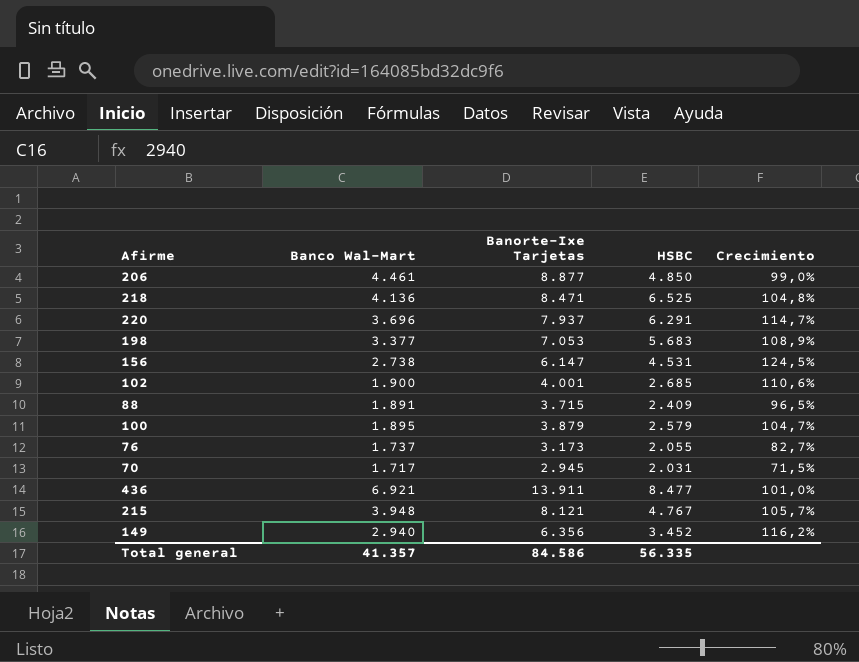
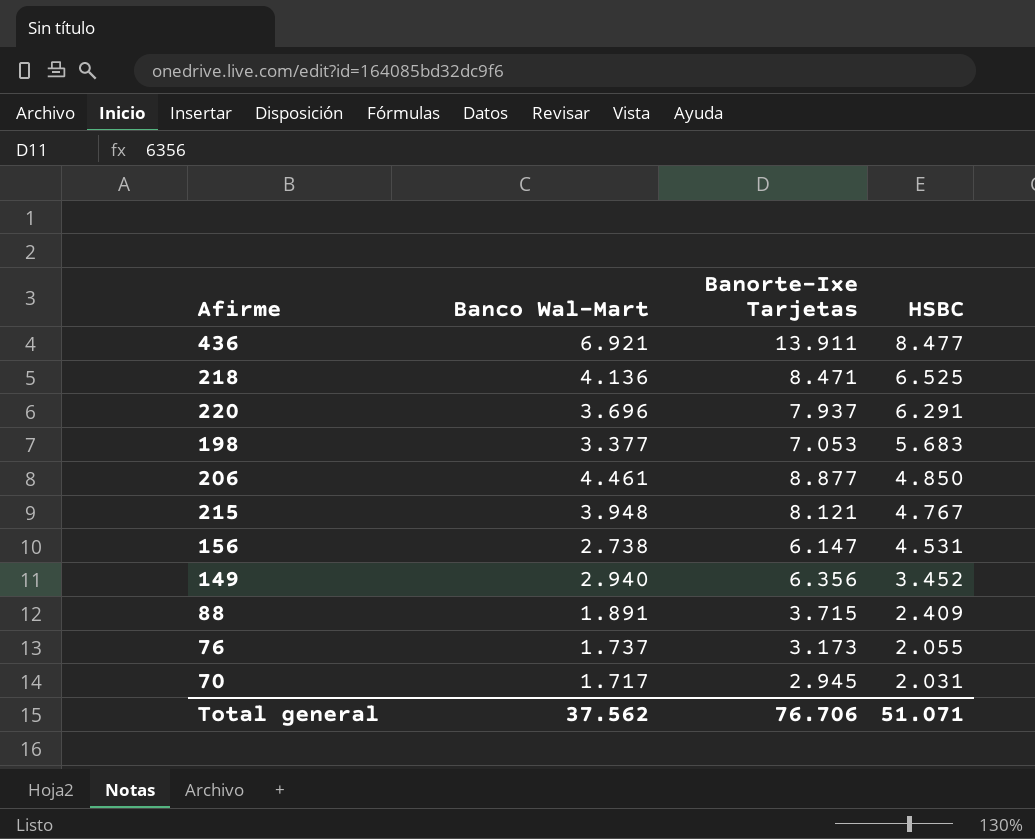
row order: none -> HSBC descending
column Crecimiento | formula: ([Banorte-Ixe Tarjetas] - [Banco Wal-Mart]) / [Banco Wal-Mart] -> none
row 102: 1.900 | 4.001 | 2.685 | 110,6% -> none
row 100: 1.895 | 3.879 | 2.579 | 104,7% -> none
Total general | Banco Wal-Mart: 41.357 -> 37.562
Total general | Banorte-Ixe Tarjetas: 84.586 -> 76.706
Total general | HSBC: 56.335 -> 51.071

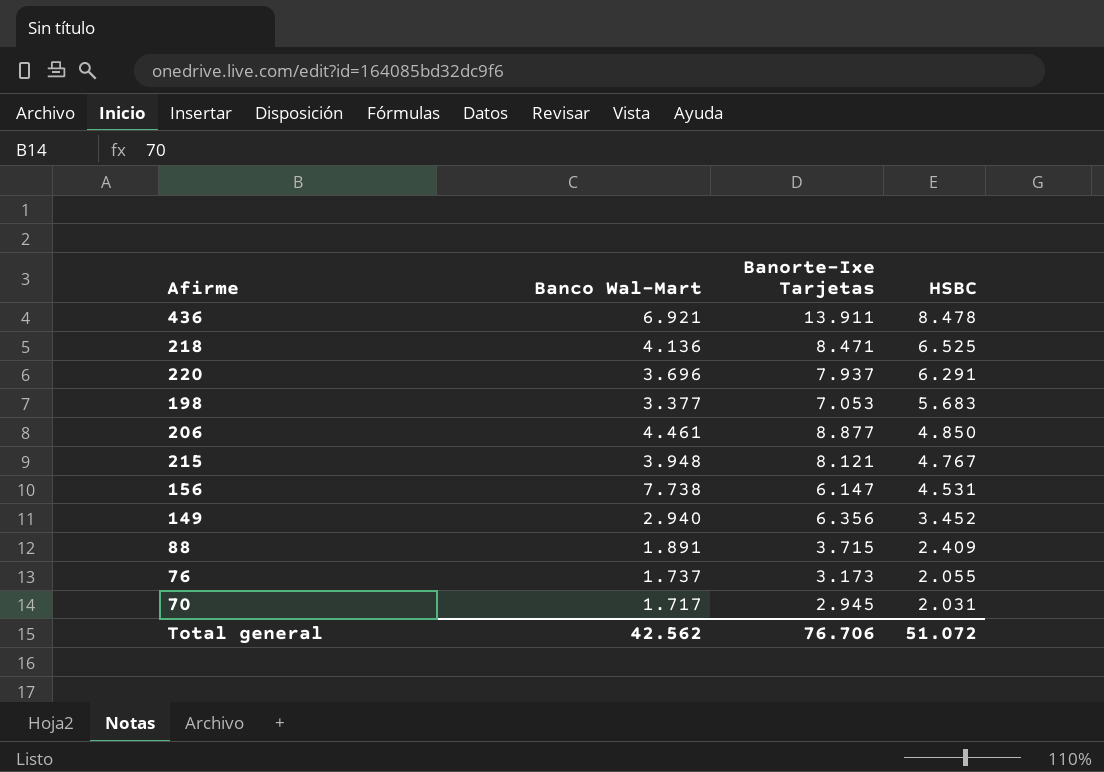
436 | HSBC: 8.477 -> 8.478
156 | Banco Wal-Mart: 2.738 -> 7.738
Total general | Banco Wal-Mart: 37.562 -> 42.562
Total general | HSBC: 51.071 -> 51.072

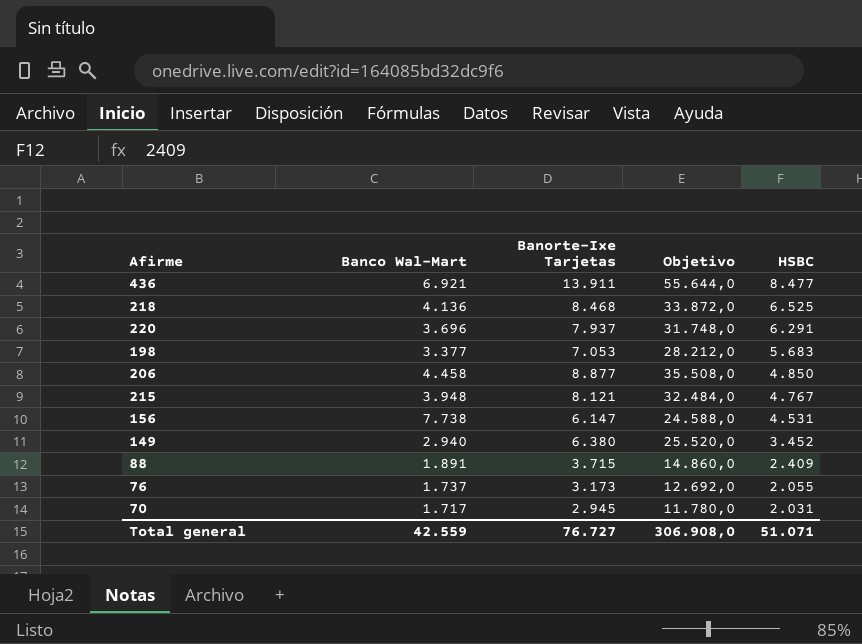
column Objetivo | formula: none -> [Banorte-Ixe Tarjetas] * 4
436 | HSBC: 8.478 -> 8.477
218 | Banorte-Ixe Tarjetas: 8.471 -> 8.468
206 | Banco Wal-Mart: 4.461 -> 4.458
149 | Banorte-Ixe Tarjetas: 6.356 -> 6.380
Total general | Banco Wal-Mart: 42.562 -> 42.559
Total general | Banorte-Ixe Tarjetas: 76.706 -> 76.727
Total general | HSBC: 51.072 -> 51.071

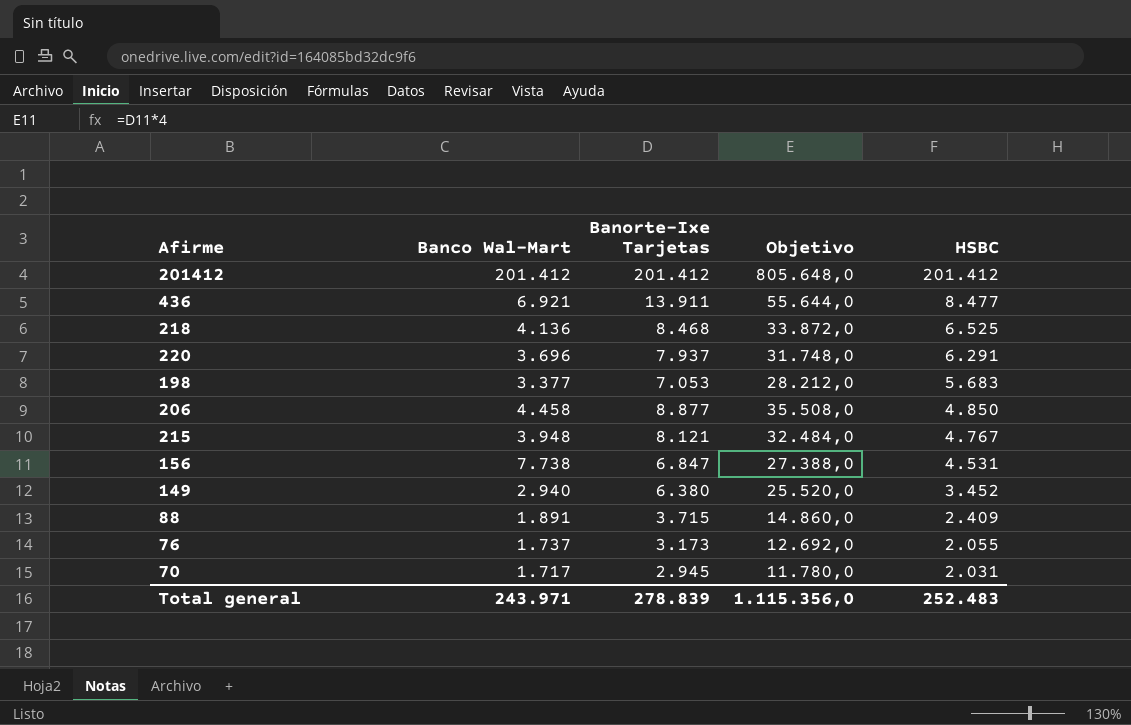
row 201412: none -> 201.412 | 201.412 | 805.648,0 | 201.412
156 | Banorte-Ixe Tarjetas: 6.147 -> 6.847
156 | Objetivo: 24.588,0 -> 27.388,0
Total general | Banco Wal-Mart: 42.559 -> 243.971
Total general | Banorte-Ixe Tarjetas: 76.727 -> 278.839
Total general | Objetivo: 306.908,0 -> 1.115.356,0
Total general | HSBC: 51.071 -> 252.483

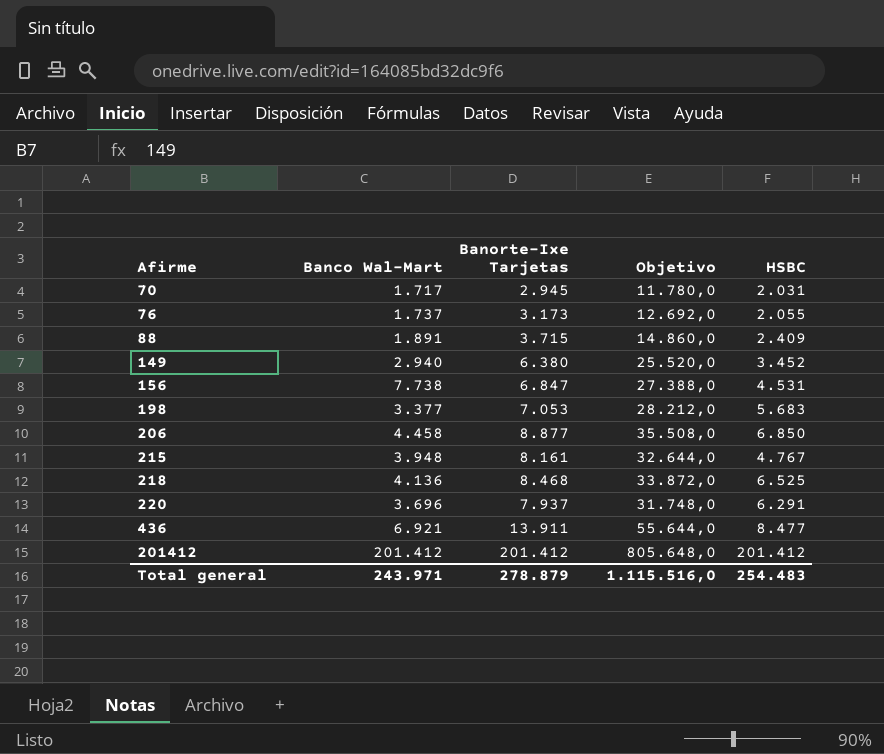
row order: HSBC descending -> Afirme ascending
206 | HSBC: 4.850 -> 6.850
215 | Banorte-Ixe Tarjetas: 8.121 -> 8.161
215 | Objetivo: 32.484,0 -> 32.644,0
Total general | Banorte-Ixe Tarjetas: 278.839 -> 278.879
Total general | Objetivo: 1.115.356,0 -> 1.115.516,0
Total general | HSBC: 252.483 -> 254.483

